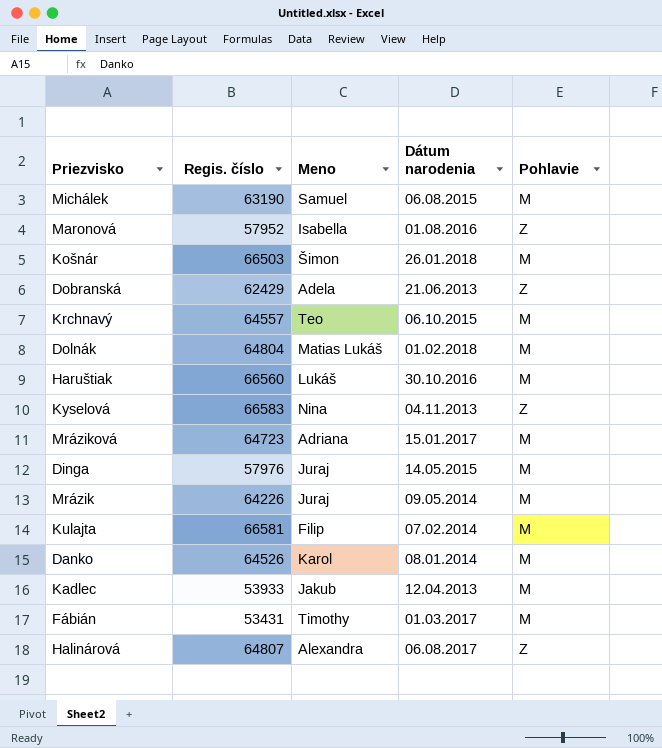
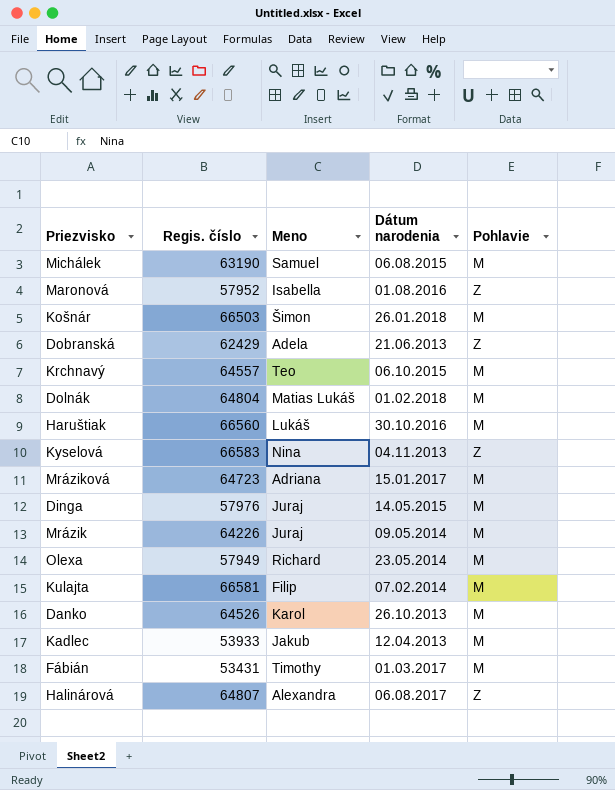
row Olexa: none -> 57949 | Richard | 23.05.2014 | M
Danko | Dátum narodenia: 08.01.2014 -> 26.10.2013

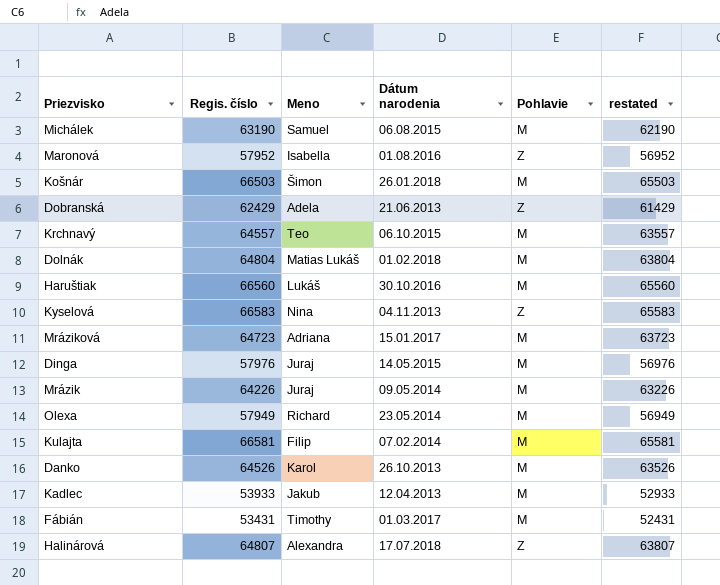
column restated | formula: none -> [Regis. číslo] - 1000
Halinárová | Dátum narodenia: 06.08.2017 -> 17.07.2018

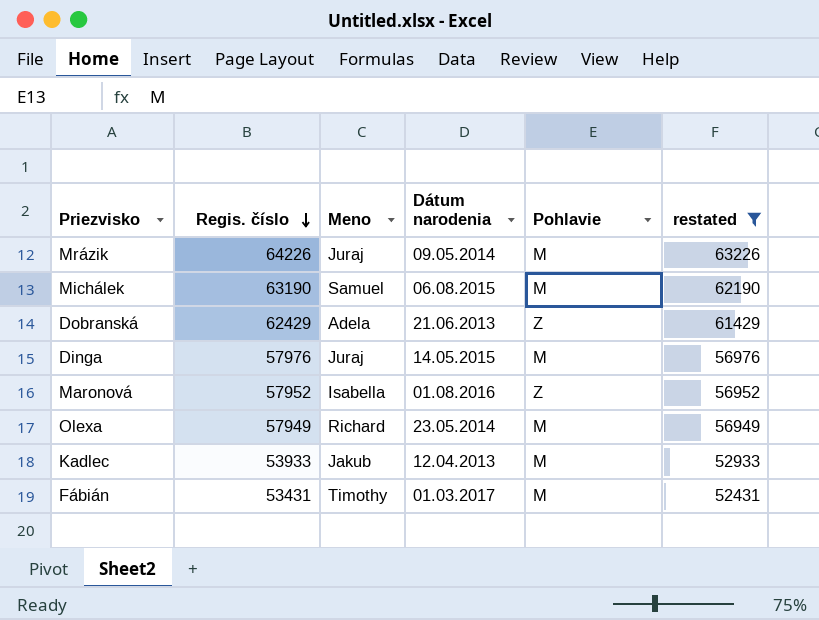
filter: none -> restated <= 63226
row order: none -> Regis. číslo descending

